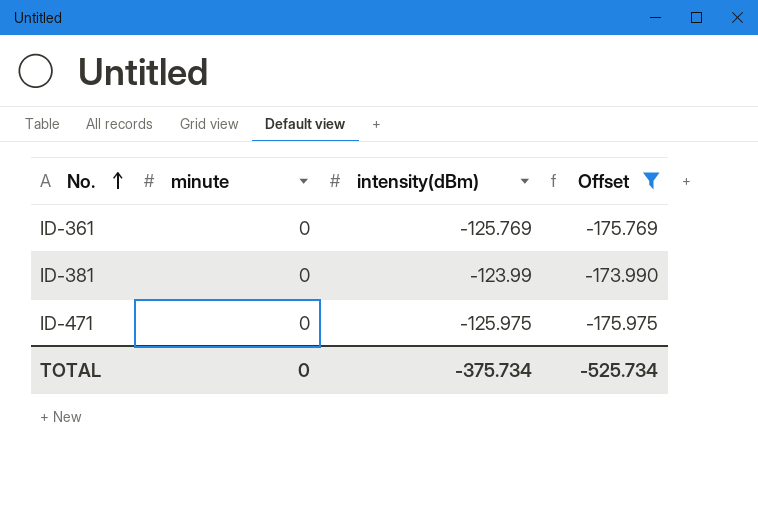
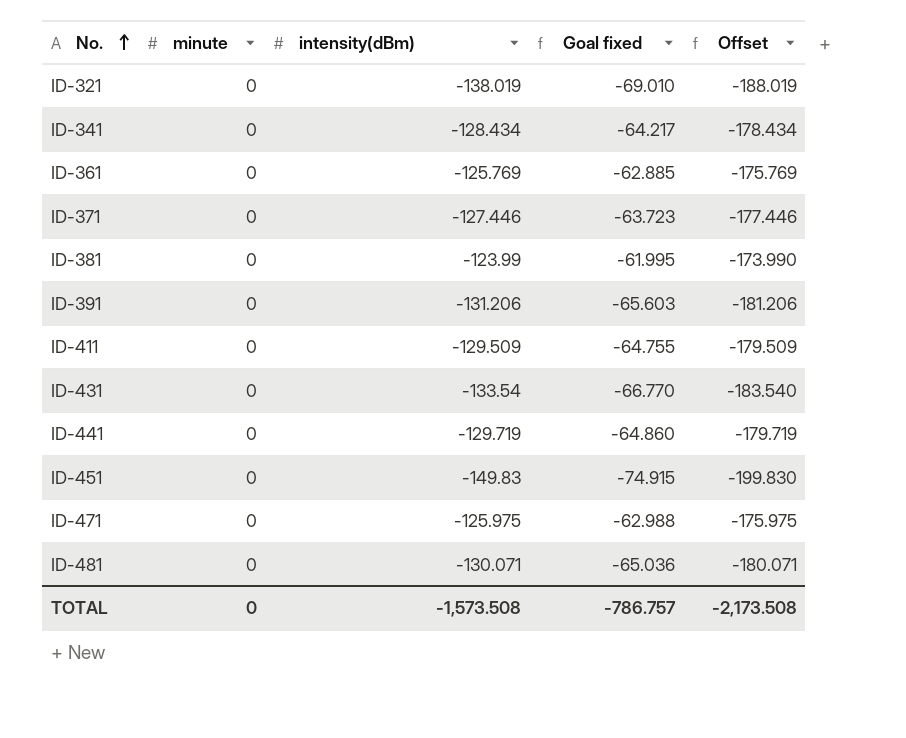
filter: Offset >= -175.975 -> none
column Goal fixed | formula: none -> [intensity(dBm)] * 0.5
TOTAL | intensity(dBm): -375.734 -> -1,573.508
TOTAL | Offset: -525.734 -> -2,173.508

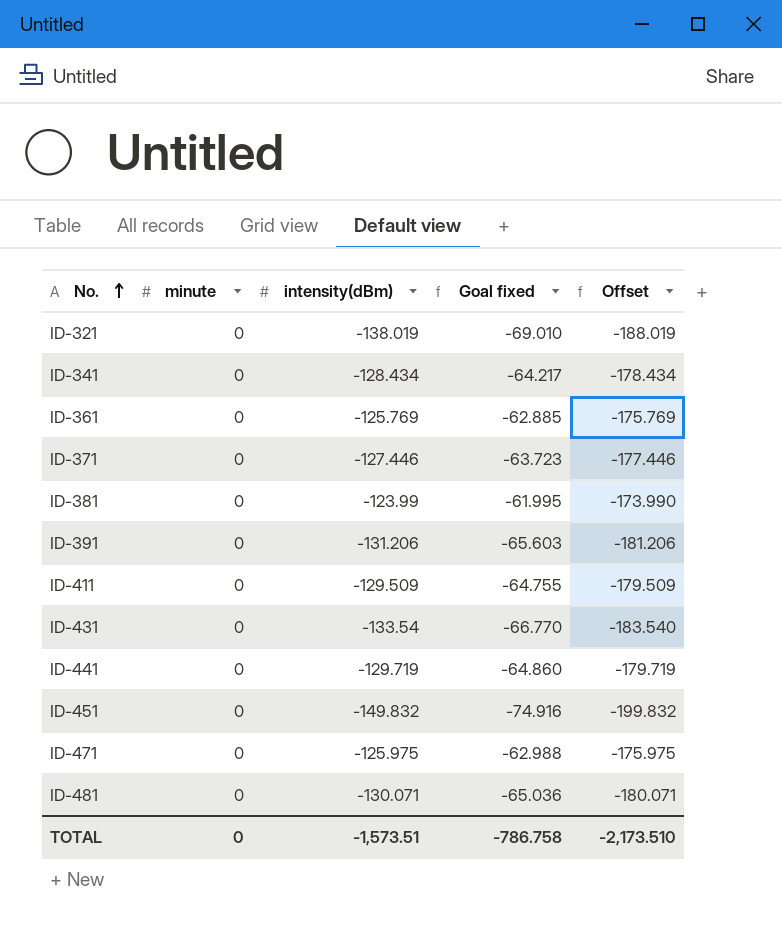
ID-451 | intensity(dBm): -149.83 -> -149.832
ID-451 | Goal fixed: -74.915 -> -74.916
ID-451 | Offset: -199.830 -> -199.832
TOTAL | intensity(dBm): -1,573.508 -> -1,573.51
TOTAL | Goal fixed: -786.757 -> -786.758
TOTAL | Offset: -2,173.508 -> -2,173.510

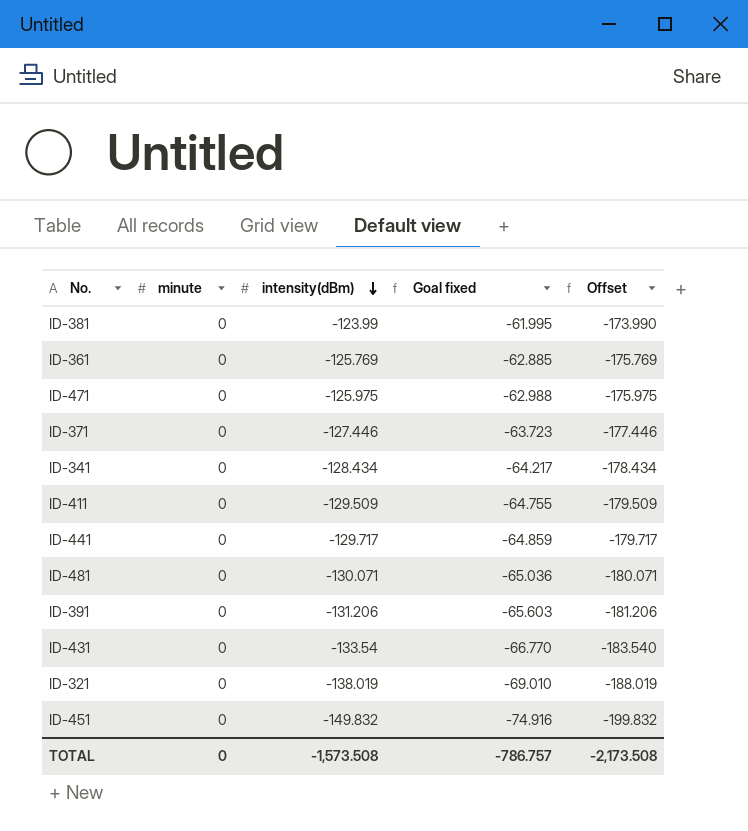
row order: No. ascending -> intensity(dBm) descending
ID-441 | intensity(dBm): -129.719 -> -129.717
ID-441 | Goal fixed: -64.860 -> -64.859
ID-441 | Offset: -179.719 -> -179.717
TOTAL | intensity(dBm): -1,573.51 -> -1,573.508
TOTAL | Goal fixed: -786.758 -> -786.757
TOTAL | Offset: -2,173.510 -> -2,173.508

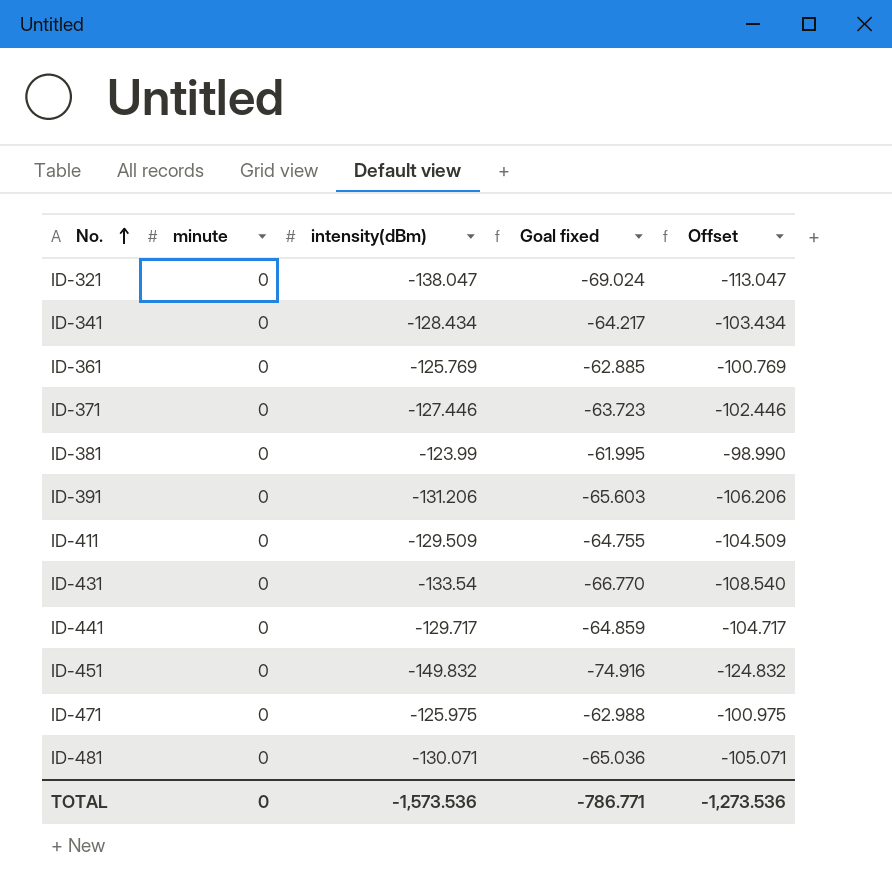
row order: intensity(dBm) descending -> No. ascending
column Offset | formula: [intensity(dBm)] - 50 -> [intensity(dBm)] + 25
ID-321 | intensity(dBm): -138.019 -> -138.047
ID-321 | Goal fixed: -69.010 -> -69.024
TOTAL | intensity(dBm): -1,573.508 -> -1,573.536
TOTAL | Goal fixed: -786.757 -> -786.771
TOTAL | Offset: -2,173.508 -> -1,273.536

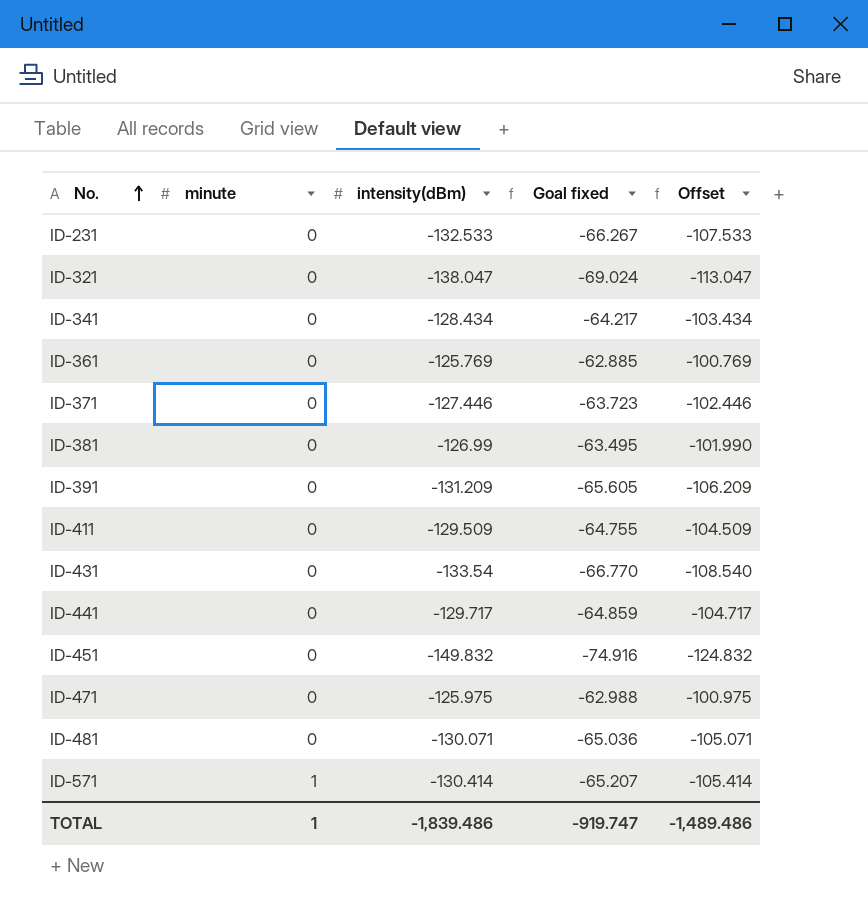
row ID-231: none -> 0 | -132.533 | -66.267 | -107.533
ID-381 | intensity(dBm): -123.99 -> -126.99
ID-381 | Goal fixed: -61.995 -> -63.495
ID-381 | Offset: -98.990 -> -101.990
ID-391 | intensity(dBm): -131.206 -> -131.209
ID-391 | Goal fixed: -65.603 -> -65.605
ID-391 | Offset: -106.206 -> -106.209
row ID-571: none -> 1 | -130.414 | -65.207 | -105.414
TOTAL | minute: 0 -> 1
TOTAL | intensity(dBm): -1,573.536 -> -1,839.486
TOTAL | Goal fixed: -786.771 -> -919.747
TOTAL | Offset: -1,273.536 -> -1,489.486

